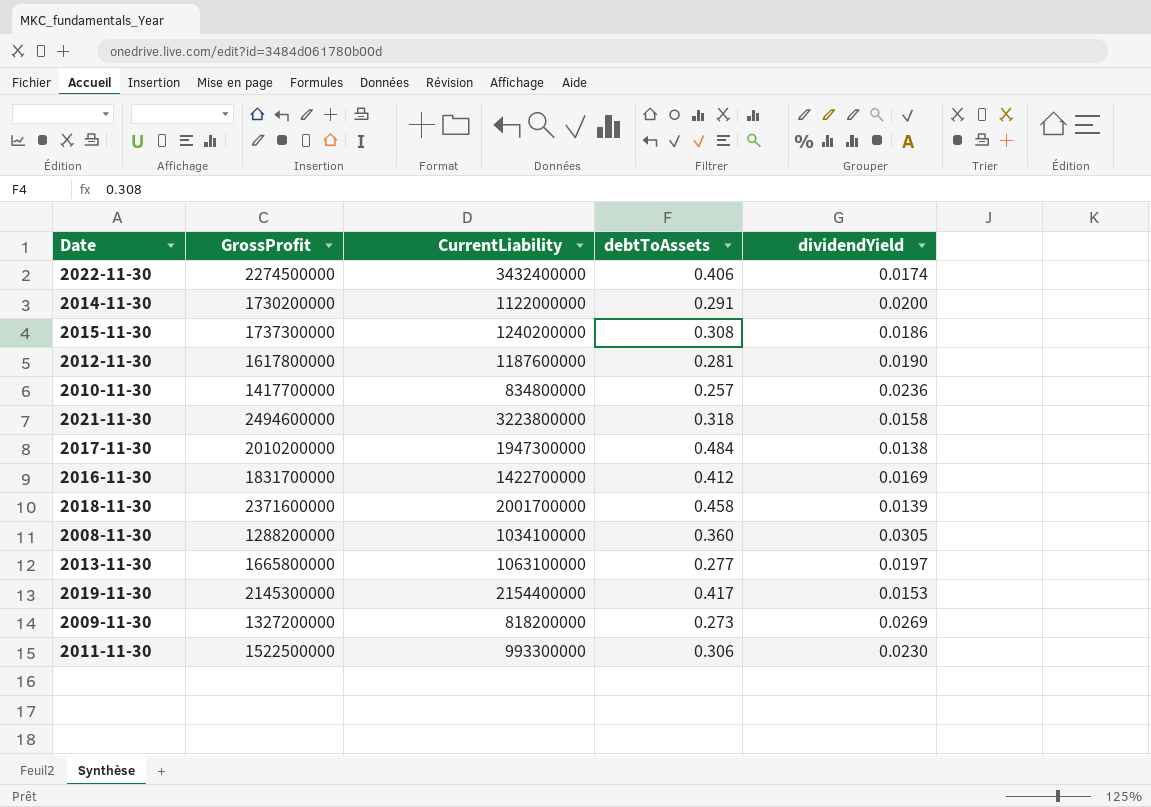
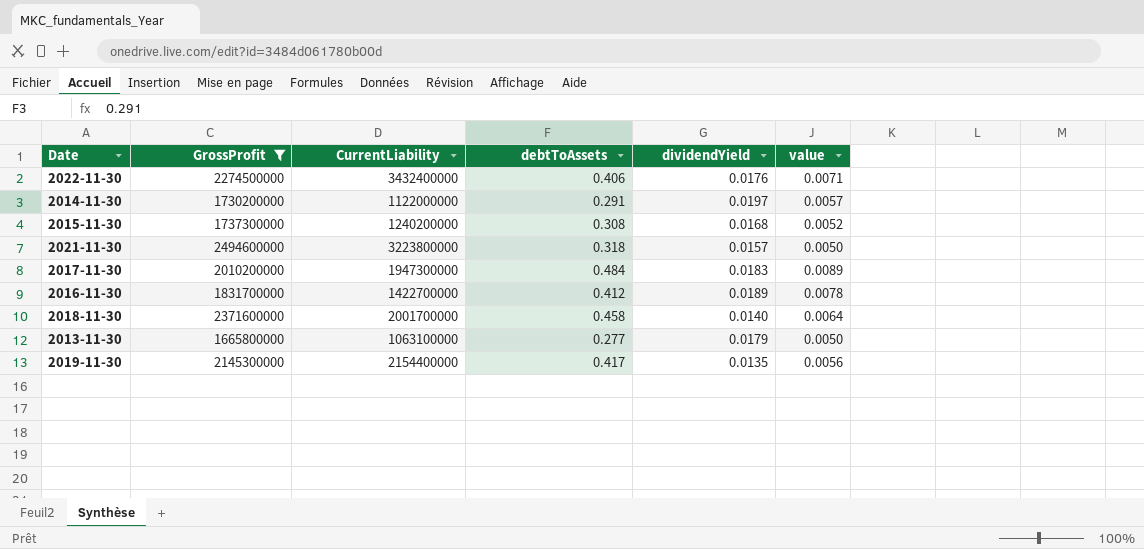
filter: none -> GrossProfit >= 1665800000
column value | formula: none -> [debtToAssets] * [dividendYield]
2022-11-30 | dividendYield: 0.0174 -> 0.0176
2014-11-30 | dividendYield: 0.0200 -> 0.0197
2015-11-30 | dividendYield: 0.0186 -> 0.0168
2021-11-30 | dividendYield: 0.0158 -> 0.0157
2017-11-30 | dividendYield: 0.0138 -> 0.0183
2016-11-30 | dividendYield: 0.0169 -> 0.0189
2018-11-30 | dividendYield: 0.0139 -> 0.0140
2013-11-30 | dividendYield: 0.0197 -> 0.0179
2019-11-30 | dividendYield: 0.0153 -> 0.0135

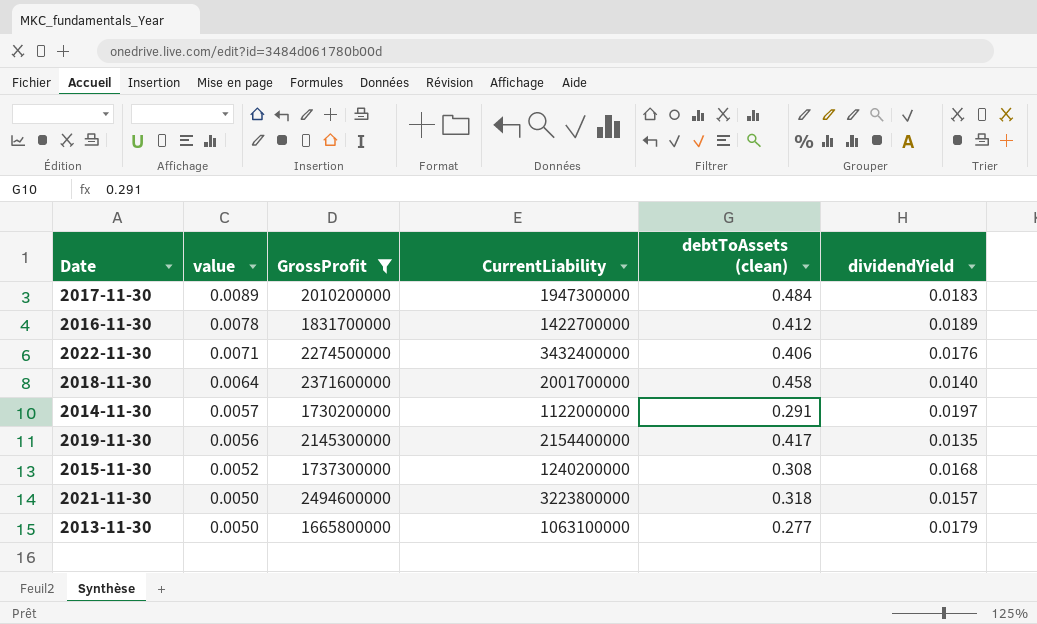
row order: none -> value descending
column value | position: 6 -> 2
column name: debtToAssets -> debtToAssets (clean)

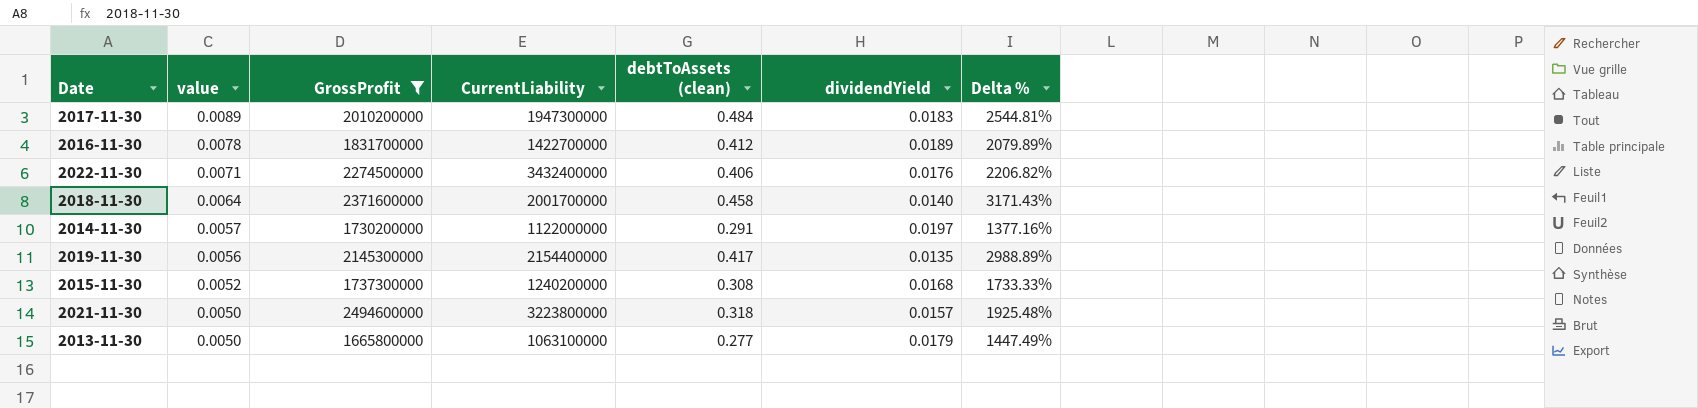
column Delta % | formula: none -> ([debtToAssets (clean)] - [dividendYield]) / [dividendYield]

